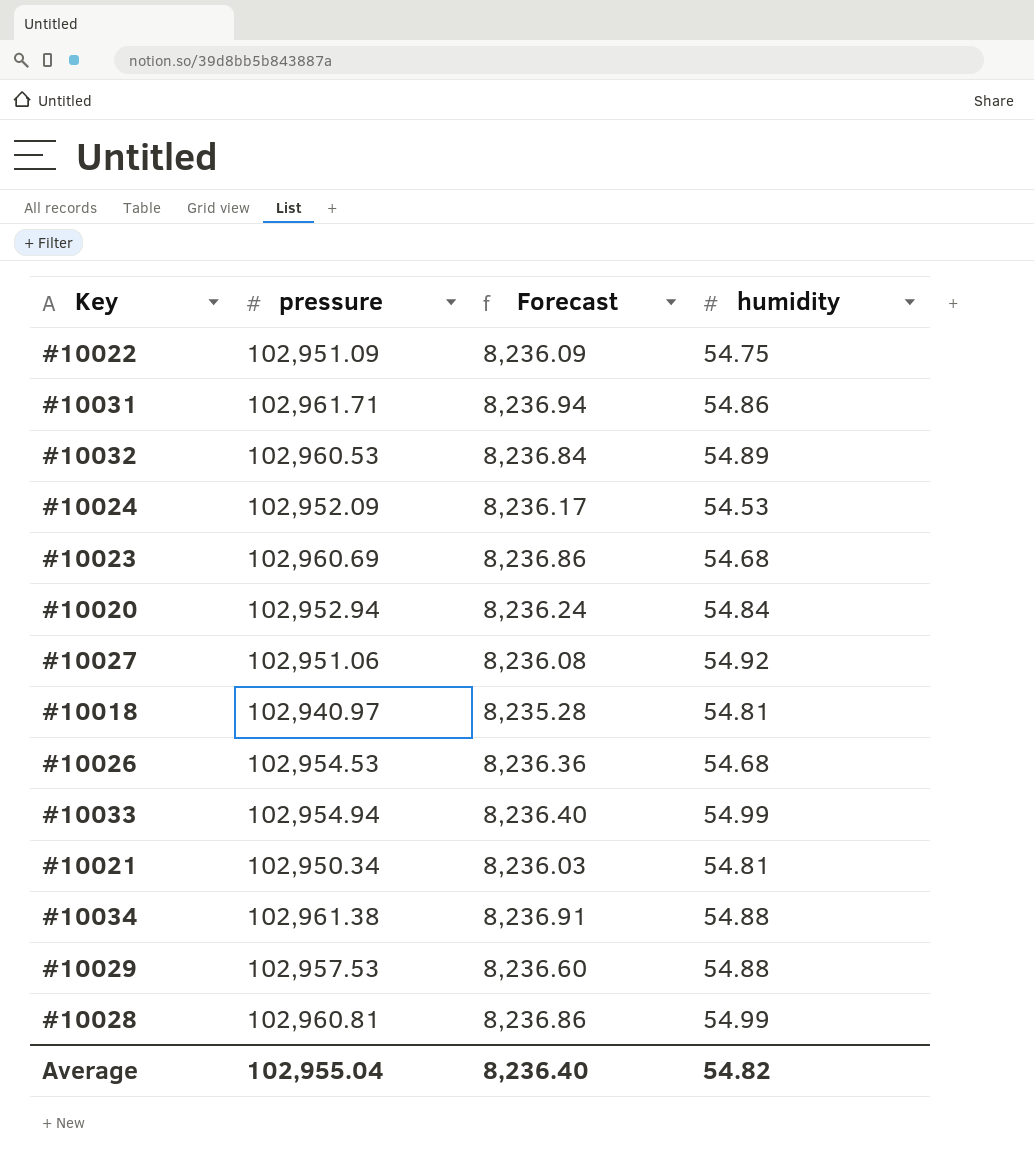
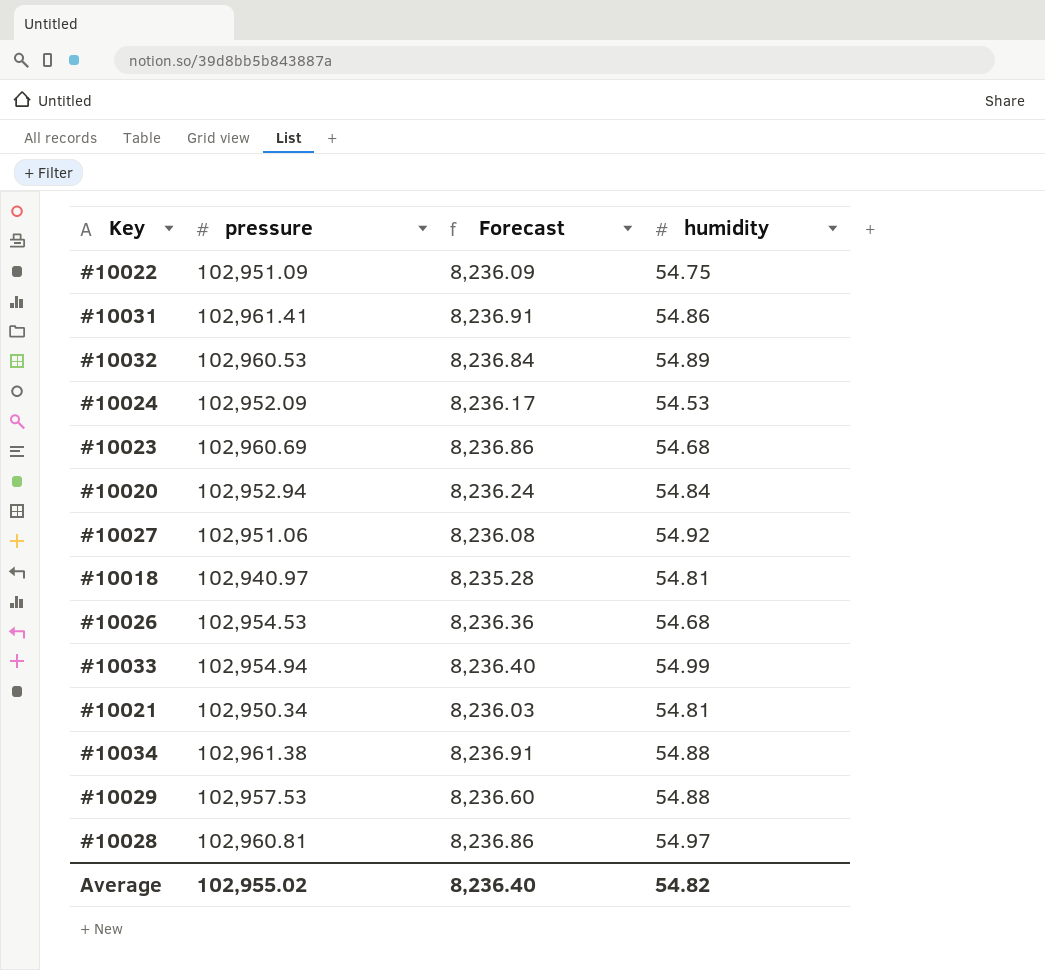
#10031 | pressure: 102,961.71 -> 102,961.41
#10031 | Forecast: 8,236.94 -> 8,236.91
#10028 | humidity: 54.99 -> 54.97
Average | pressure: 102,955.04 -> 102,955.02

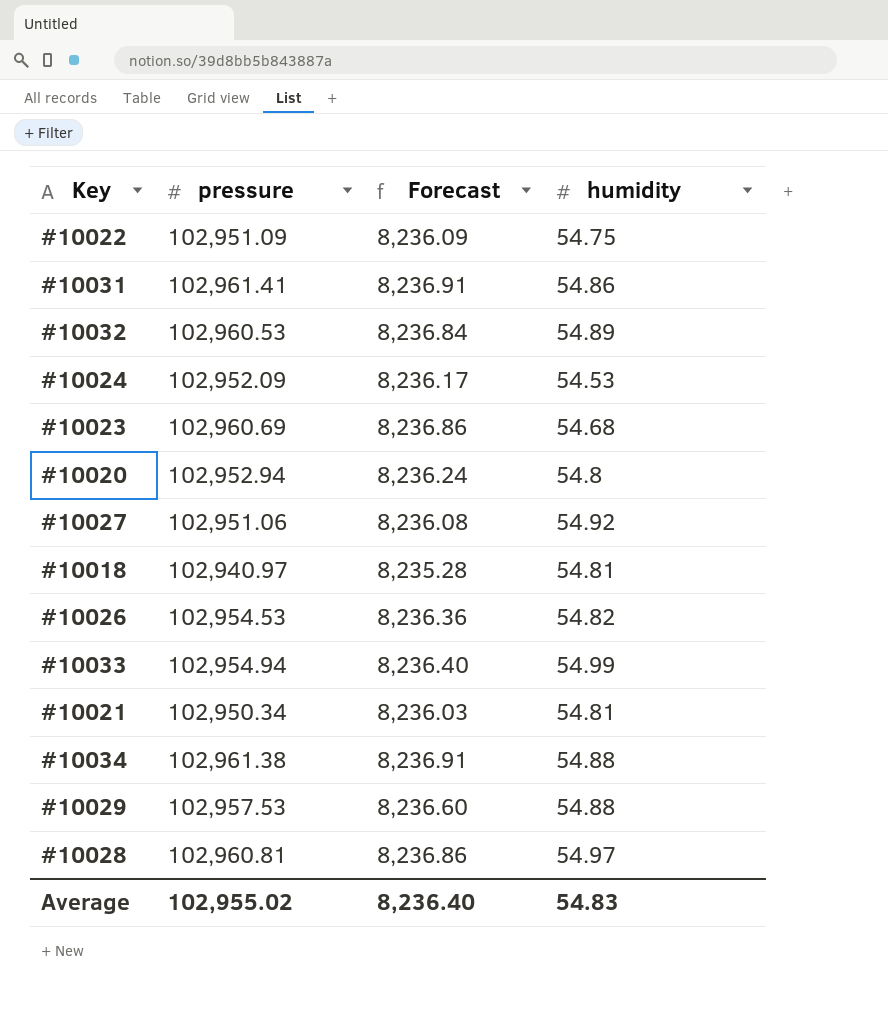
#10020 | humidity: 54.84 -> 54.8
#10026 | humidity: 54.68 -> 54.82
Average | humidity: 54.82 -> 54.83

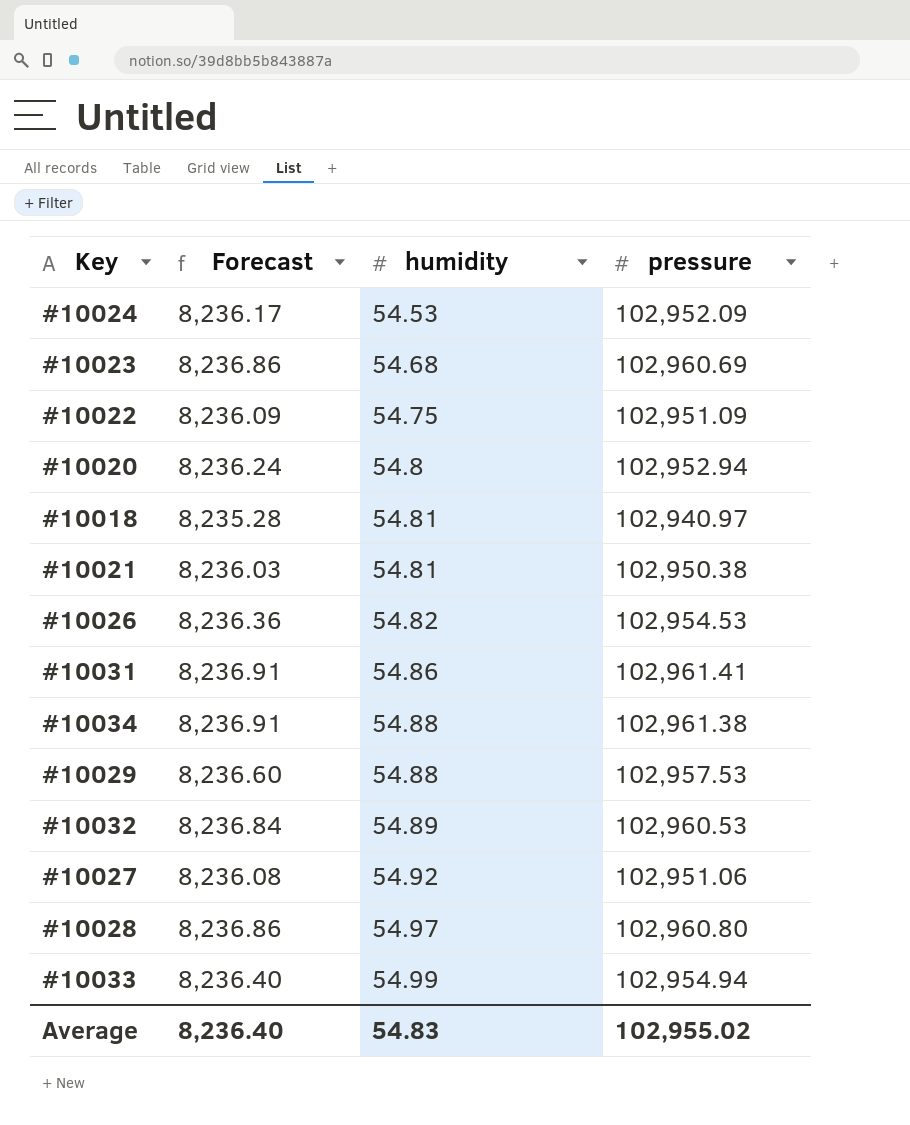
row order: none -> humidity ascending
column pressure | position: 2 -> 4
#10021 | pressure: 102,950.34 -> 102,950.38
#10028 | pressure: 102,960.81 -> 102,960.80

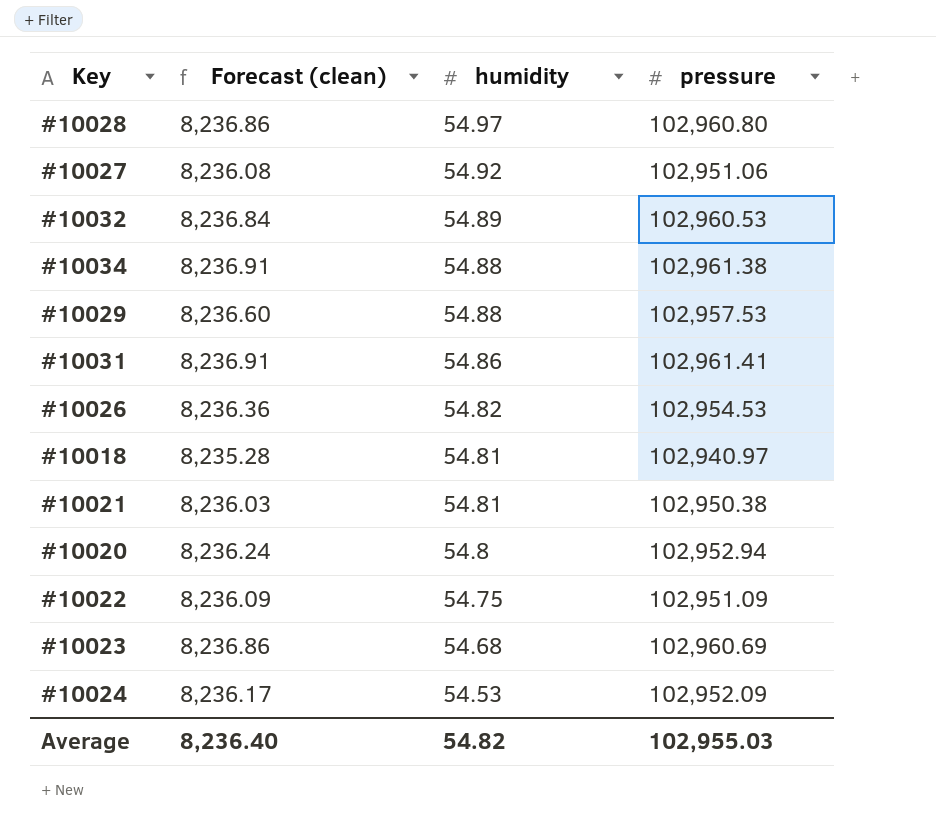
row order: humidity ascending -> humidity descending
column name: Forecast -> Forecast (clean)
row #10033: 8,236.40 | 54.99 | 102,954.94 -> none
Average | humidity: 54.83 -> 54.82
Average | pressure: 102,955.02 -> 102,955.03

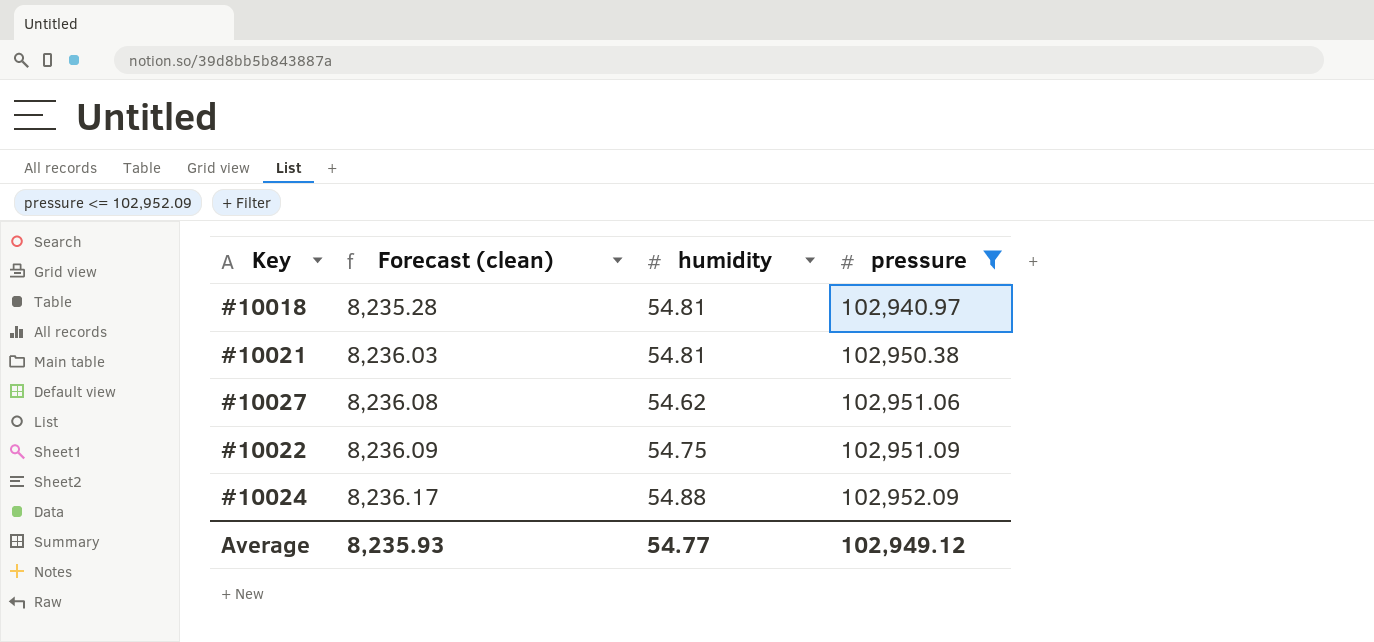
filter: none -> pressure <= 102,952.09
row order: humidity descending -> Forecast (clean) ascending
#10027 | humidity: 54.92 -> 54.62
#10024 | humidity: 54.53 -> 54.88
Average | Forecast (clean): 8,236.40 -> 8,235.93
Average | humidity: 54.82 -> 54.77
Average | pressure: 102,955.03 -> 102,949.12

